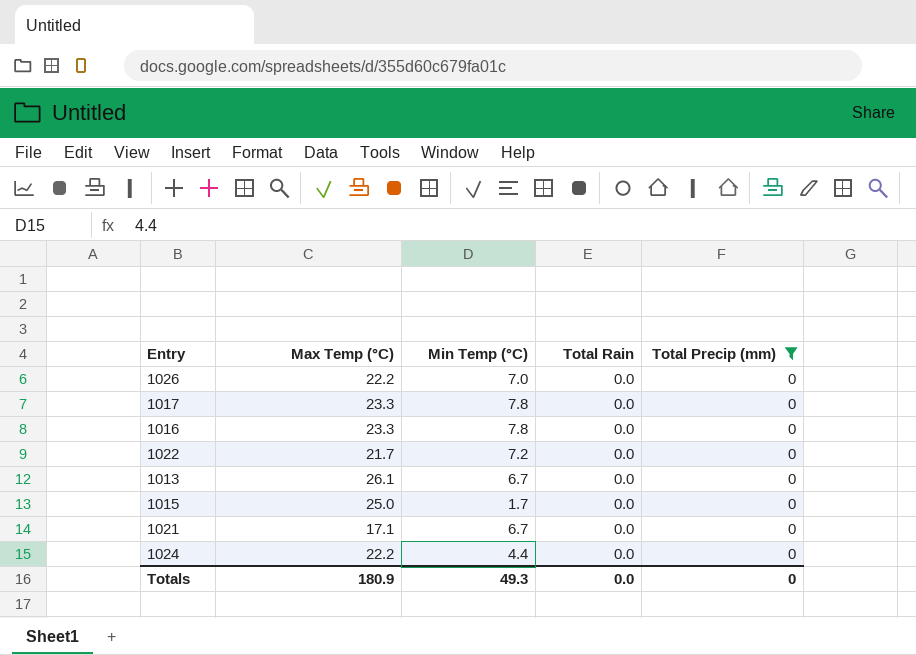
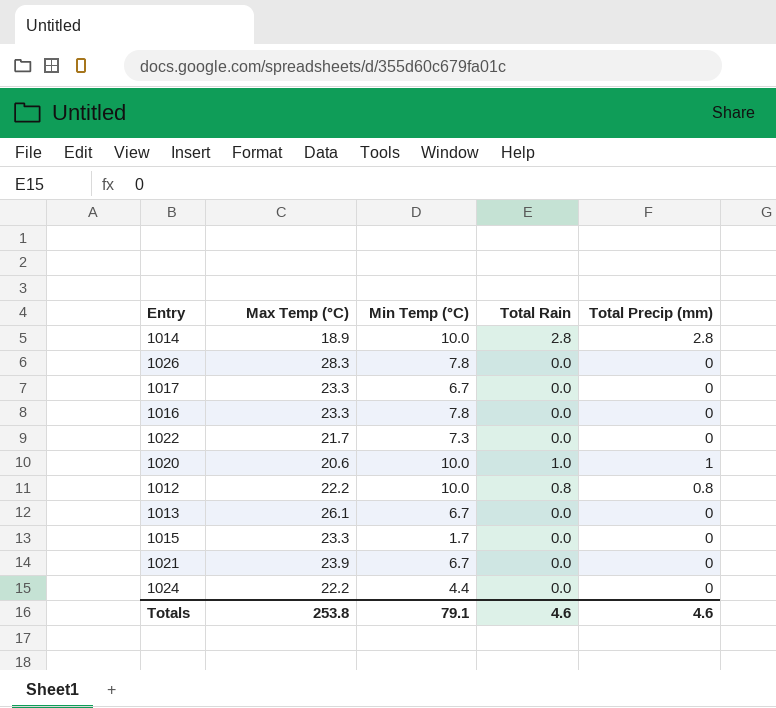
filter: Total Precip (mm) = 0 -> none
1026 | Max Temp (°C): 22.2 -> 28.3
1026 | Min Temp (°C): 7.0 -> 7.8
1017 | Min Temp (°C): 7.8 -> 6.7
1022 | Min Temp (°C): 7.2 -> 7.3
1015 | Max Temp (°C): 25.0 -> 23.3
1021 | Max Temp (°C): 17.1 -> 23.9
Totals | Max Temp (°C): 180.9 -> 253.8
Totals | Min Temp (°C): 49.3 -> 79.1
Totals | Total Rain: 0.0 -> 4.6
Totals | Total Precip (mm): 0 -> 4.6

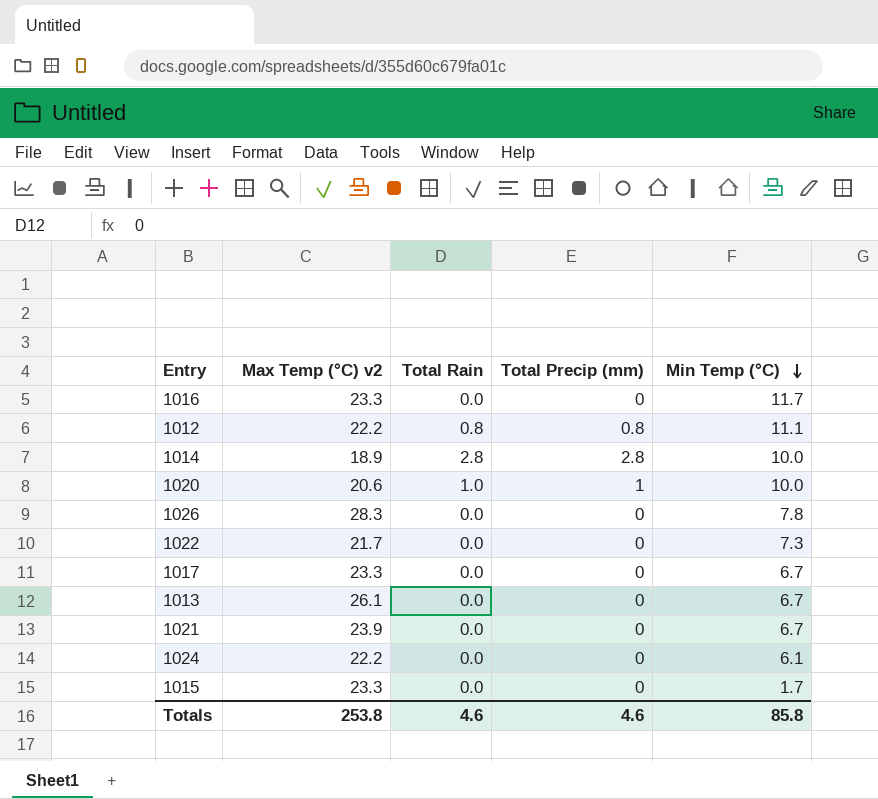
row order: none -> Min Temp (°C) descending
column name: Max Temp (°C) -> Max Temp (°C) v2
column Min Temp (°C) | position: 3 -> 5
1016 | Min Temp (°C): 7.8 -> 11.7
1012 | Min Temp (°C): 10.0 -> 11.1
1024 | Min Temp (°C): 4.4 -> 6.1
Totals | Min Temp (°C): 79.1 -> 85.8

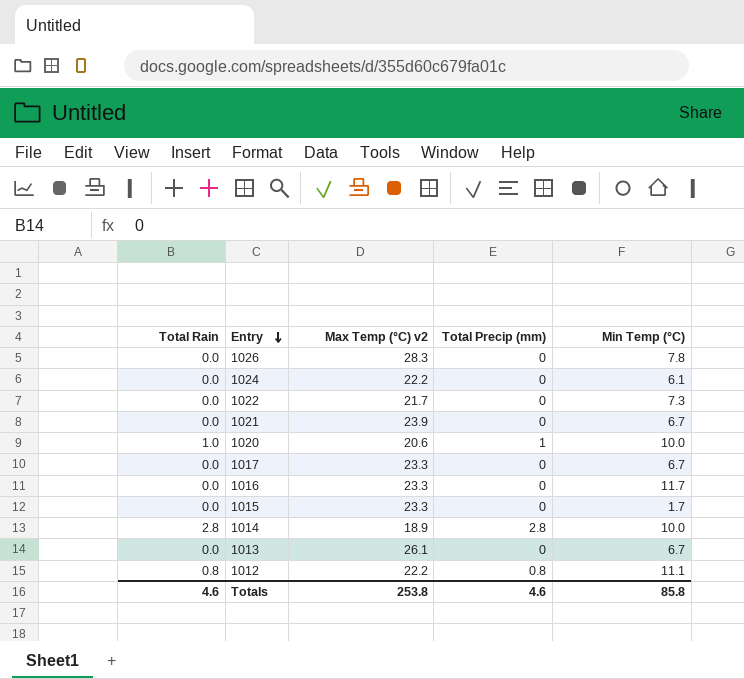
row order: Min Temp (°C) descending -> Entry descending
column Total Rain | position: 3 -> 1

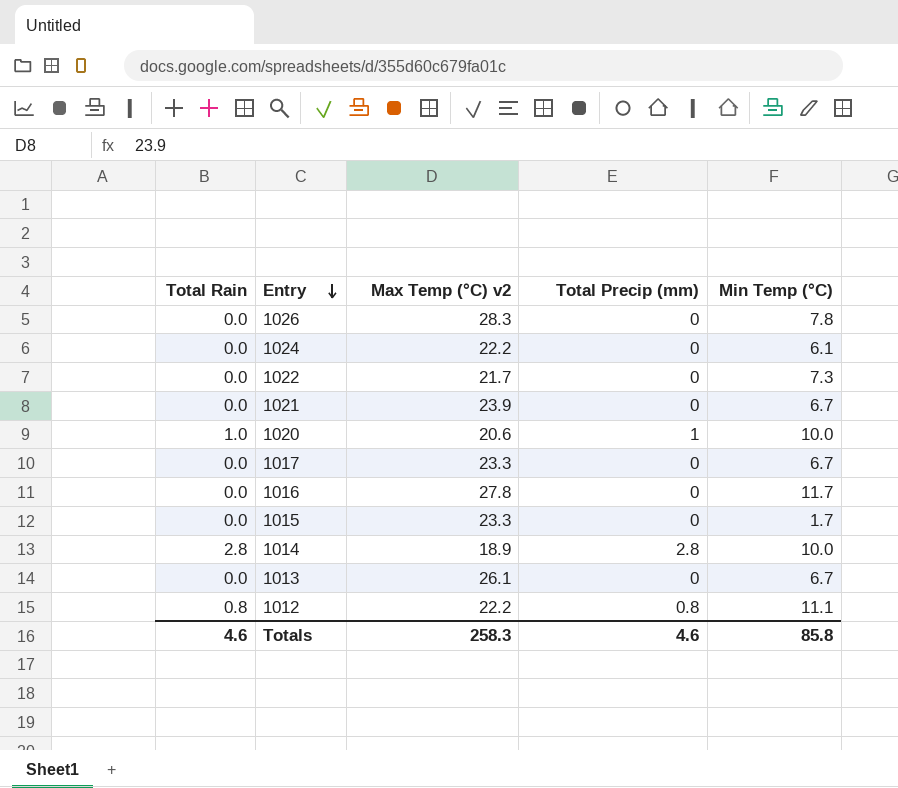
1016 | Max Temp (°C) v2: 23.3 -> 27.8
Totals | Max Temp (°C) v2: 253.8 -> 258.3

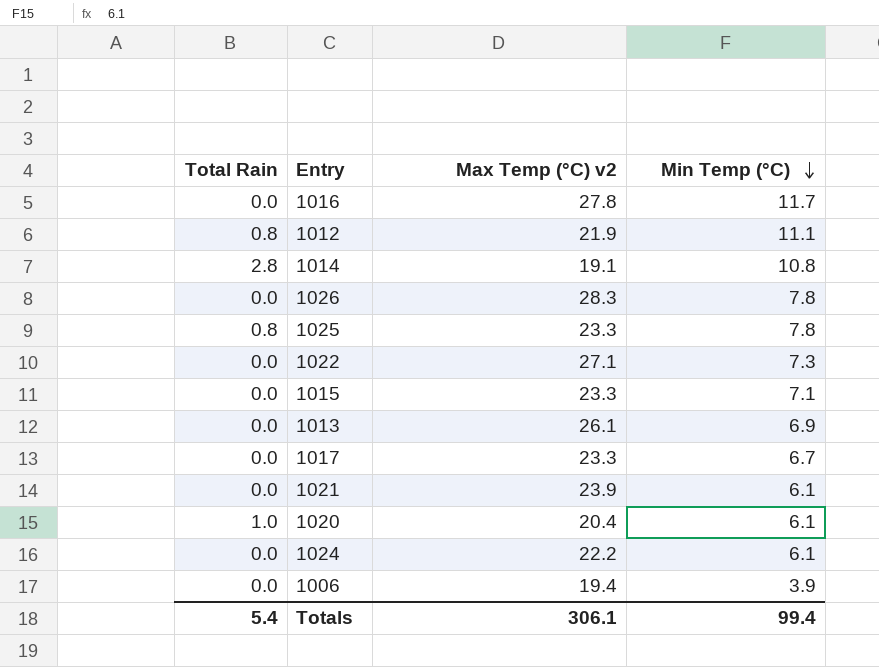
row order: Entry descending -> Min Temp (°C) descending
column Total Precip (mm) | position: 4 -> none
1012 | Max Temp (°C) v2: 22.2 -> 21.9
1014 | Max Temp (°C) v2: 18.9 -> 19.1
1014 | Min Temp (°C): 10.0 -> 10.8
row 1025: none -> 0.8 | 23.3 | 7.8
1022 | Max Temp (°C) v2: 21.7 -> 27.1
1015 | Min Temp (°C): 1.7 -> 7.1
1013 | Min Temp (°C): 6.7 -> 6.9
1021 | Min Temp (°C): 6.7 -> 6.1
1020 | Max Temp (°C) v2: 20.6 -> 20.4
1020 | Min Temp (°C): 10.0 -> 6.1
row 1006: none -> 0.0 | 19.4 | 3.9
Totals | Total Rain: 4.6 -> 5.4
Totals | Max Temp (°C) v2: 258.3 -> 306.1
Totals | Min Temp (°C): 85.8 -> 99.4

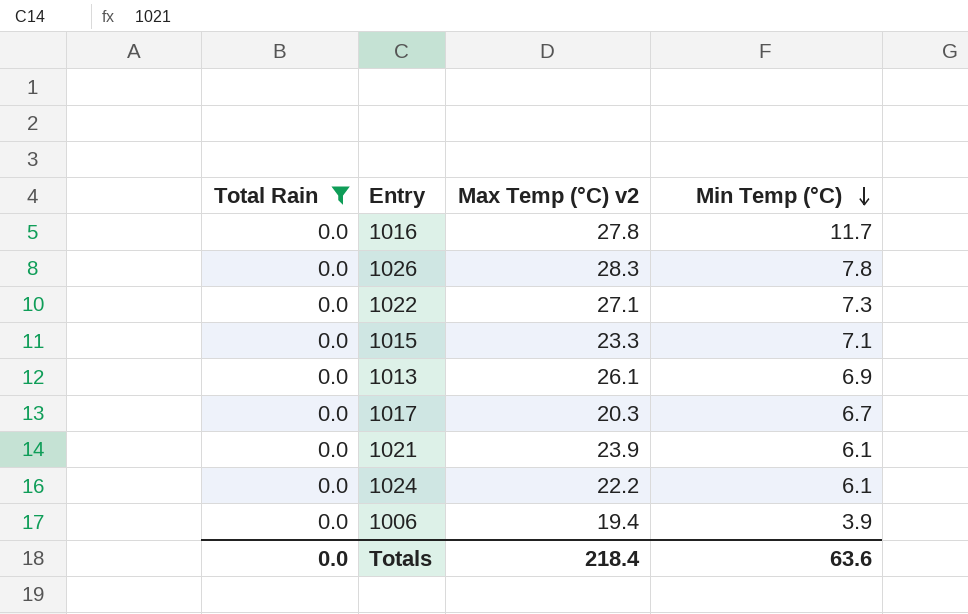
filter: none -> Total Rain = 0.0
1017 | Max Temp (°C) v2: 23.3 -> 20.3
Totals | Total Rain: 5.4 -> 0.0
Totals | Max Temp (°C) v2: 306.1 -> 218.4
Totals | Min Temp (°C): 99.4 -> 63.6

